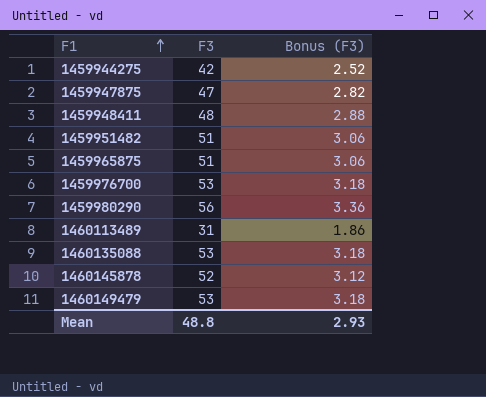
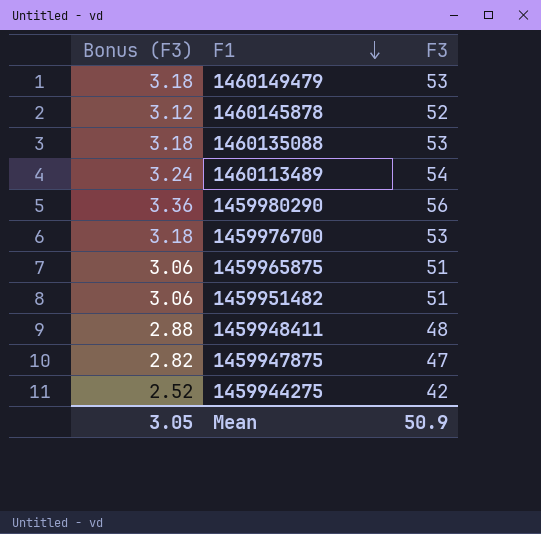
row order: F1 ascending -> F1 descending
column Bonus (F3) | position: 3 -> 1
1460113489 | Bonus (F3): 1.86 -> 3.24
1460113489 | F3: 31 -> 54
Mean | Bonus (F3): 2.93 -> 3.05
Mean | F3: 48.8 -> 50.9

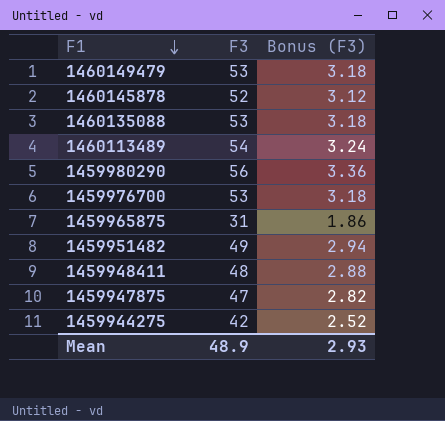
column Bonus (F3) | position: 1 -> 3
1459965875 | F3: 51 -> 31
1459965875 | Bonus (F3): 3.06 -> 1.86
1459951482 | F3: 51 -> 49
1459951482 | Bonus (F3): 3.06 -> 2.94
Mean | F3: 50.9 -> 48.9
Mean | Bonus (F3): 3.05 -> 2.93

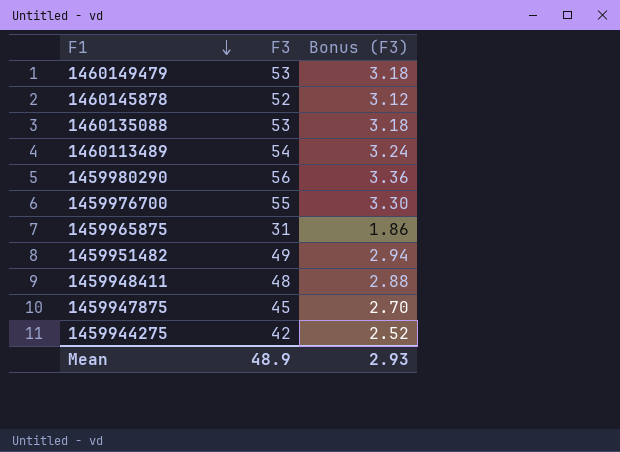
1459976700 | F3: 53 -> 55
1459976700 | Bonus (F3): 3.18 -> 3.30
1459947875 | F3: 47 -> 45
1459947875 | Bonus (F3): 2.82 -> 2.70

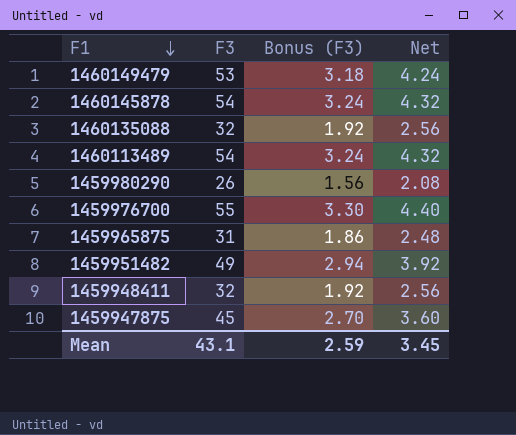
column Net | formula: none -> [F3] * 0.08
row 1459944275: 42 | 2.52 -> none
1460145878 | F3: 52 -> 54
1460145878 | Bonus (F3): 3.12 -> 3.24
1460135088 | F3: 53 -> 32
1460135088 | Bonus (F3): 3.18 -> 1.92
1459980290 | F3: 56 -> 26
1459980290 | Bonus (F3): 3.36 -> 1.56
1459948411 | F3: 48 -> 32
1459948411 | Bonus (F3): 2.88 -> 1.92
Mean | F3: 48.9 -> 43.1
Mean | Bonus (F3): 2.93 -> 2.59

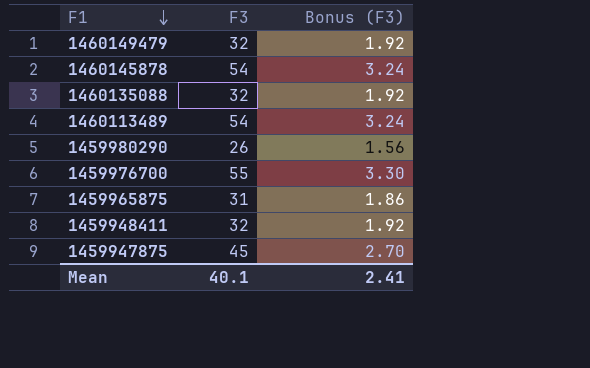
column Net | formula: [F3] * 0.08 -> none
row 1459951482: 49 | 2.94 | 3.92 -> none
1460149479 | F3: 53 -> 32
1460149479 | Bonus (F3): 3.18 -> 1.92
Mean | F3: 43.1 -> 40.1
Mean | Bonus (F3): 2.59 -> 2.41

